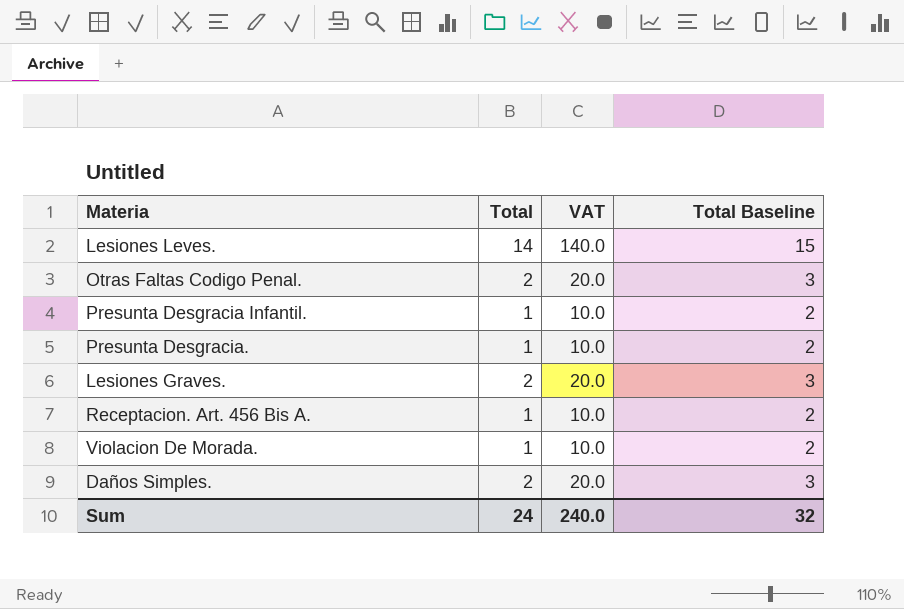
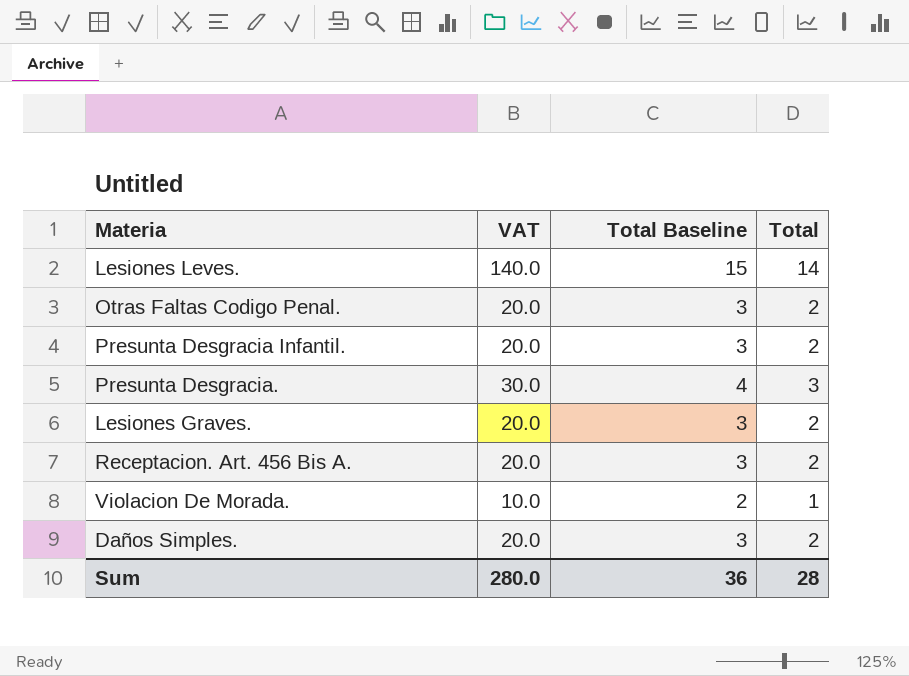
column Total | position: 2 -> 4
Presunta Desgracia Infantil. | VAT: 10.0 -> 20.0
Presunta Desgracia Infantil. | Total Baseline: 2 -> 3
Presunta Desgracia Infantil. | Total: 1 -> 2
Presunta Desgracia. | VAT: 10.0 -> 30.0
Presunta Desgracia. | Total Baseline: 2 -> 4
Presunta Desgracia. | Total: 1 -> 3
Receptacion. Art. 456 Bis A. | VAT: 10.0 -> 20.0
Receptacion. Art. 456 Bis A. | Total Baseline: 2 -> 3
Receptacion. Art. 456 Bis A. | Total: 1 -> 2
Sum | VAT: 240.0 -> 280.0
Sum | Total Baseline: 32 -> 36
Sum | Total: 24 -> 28

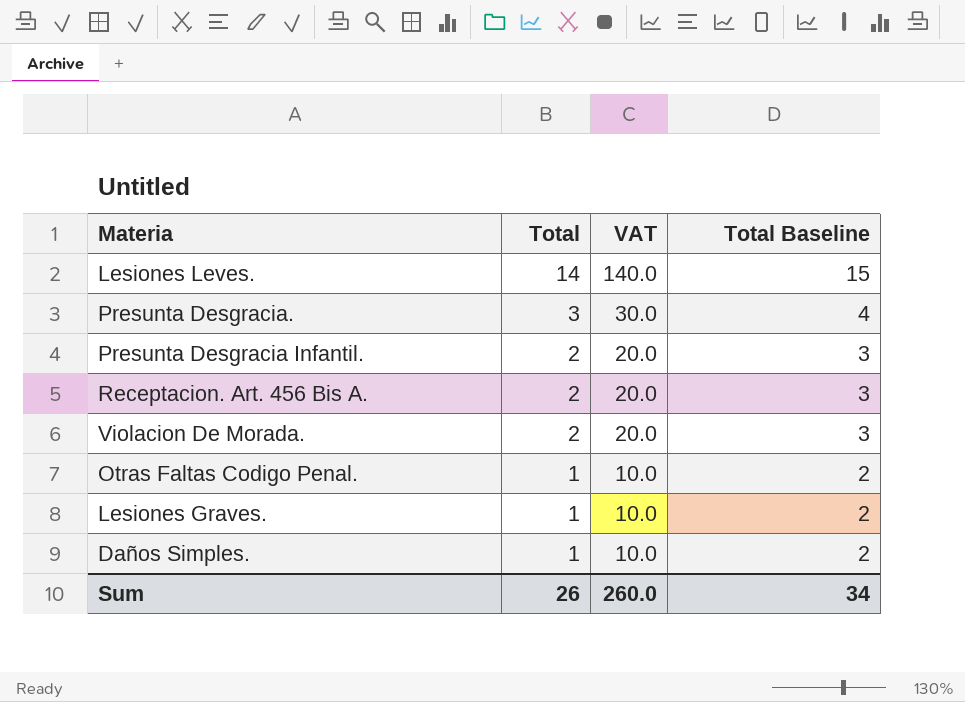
row order: none -> Total descending
column Total | position: 4 -> 2
Violacion De Morada. | Total: 1 -> 2
Violacion De Morada. | VAT: 10.0 -> 20.0
Violacion De Morada. | Total Baseline: 2 -> 3
Otras Faltas Codigo Penal. | Total: 2 -> 1
Otras Faltas Codigo Penal. | VAT: 20.0 -> 10.0
Otras Faltas Codigo Penal. | Total Baseline: 3 -> 2
Lesiones Graves. | Total: 2 -> 1
Lesiones Graves. | VAT: 20.0 -> 10.0
Lesiones Graves. | Total Baseline: 3 -> 2
Daños Simples. | Total: 2 -> 1
Daños Simples. | VAT: 20.0 -> 10.0
Daños Simples. | Total Baseline: 3 -> 2
Sum | Total: 28 -> 26
Sum | VAT: 280.0 -> 260.0
Sum | Total Baseline: 36 -> 34

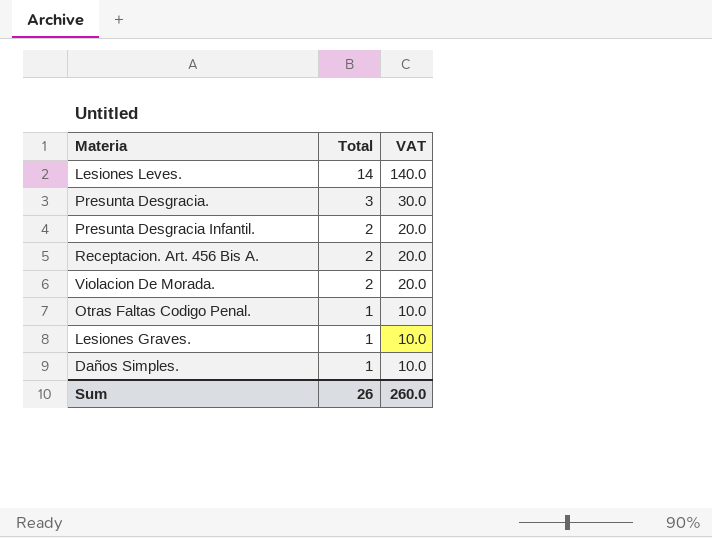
column Total Baseline | formula: [Total] + 1 -> none

